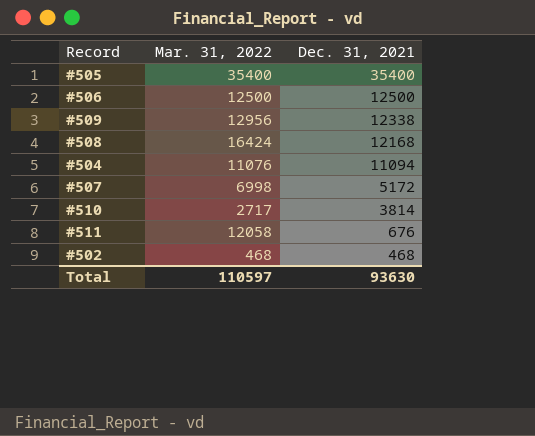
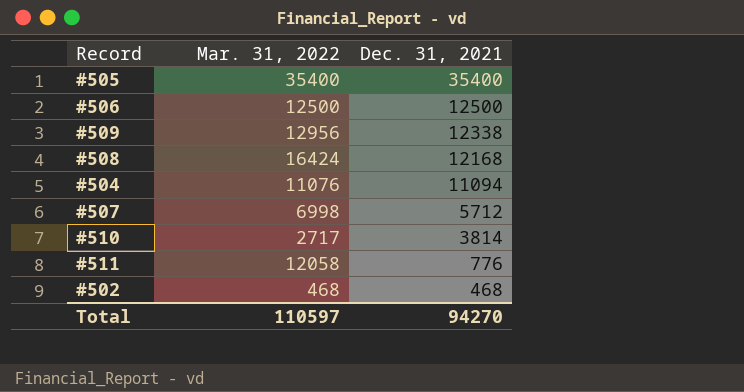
#507 | Dec. 31, 2021: 5172 -> 5712
#511 | Dec. 31, 2021: 676 -> 776
Total | Dec. 31, 2021: 93630 -> 94270

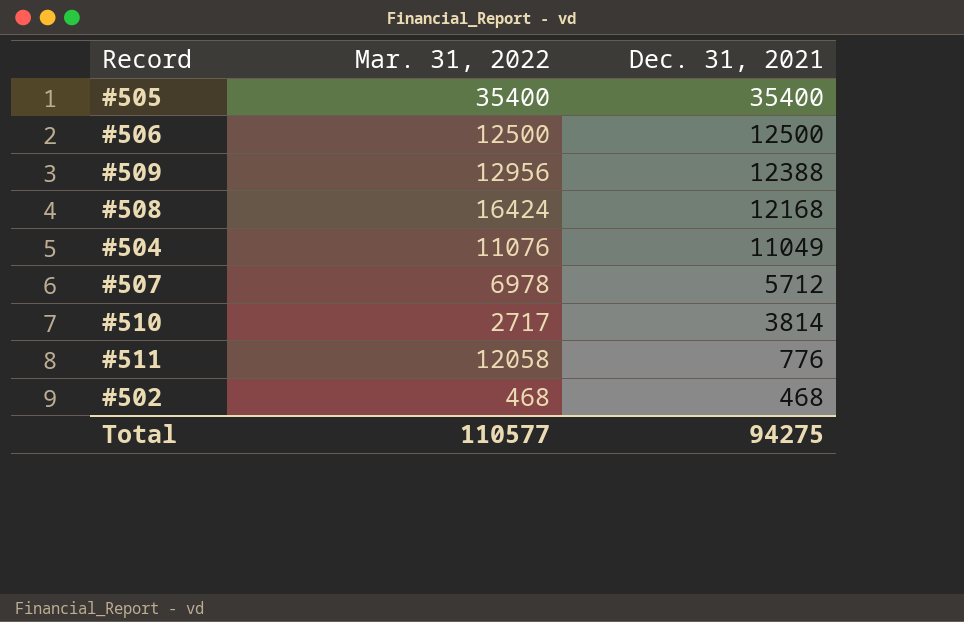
#509 | Dec. 31, 2021: 12338 -> 12388
#504 | Dec. 31, 2021: 11094 -> 11049
#507 | Mar. 31, 2022: 6998 -> 6978
Total | Mar. 31, 2022: 110597 -> 110577
Total | Dec. 31, 2021: 94270 -> 94275

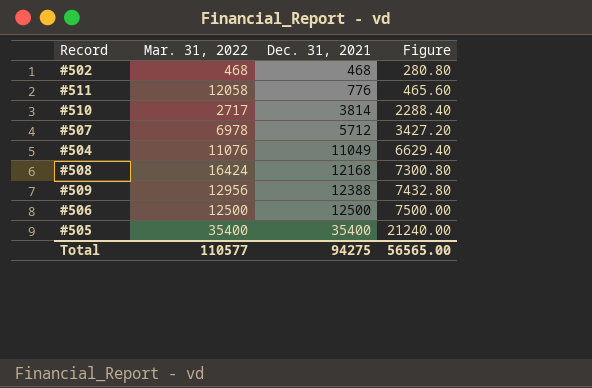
row order: Dec. 31, 2021 descending -> Dec. 31, 2021 ascending
column Figure | formula: none -> [Dec. 31, 2021] * 0.6

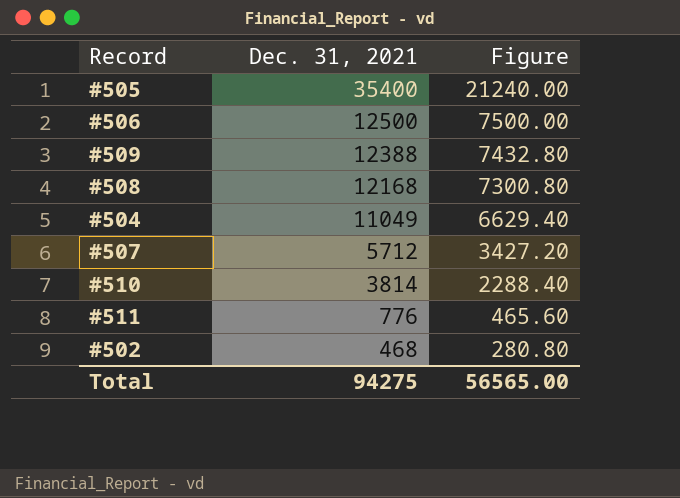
row order: Dec. 31, 2021 ascending -> Dec. 31, 2021 descending
column Mar. 31, 2022 | position: 2 -> none

